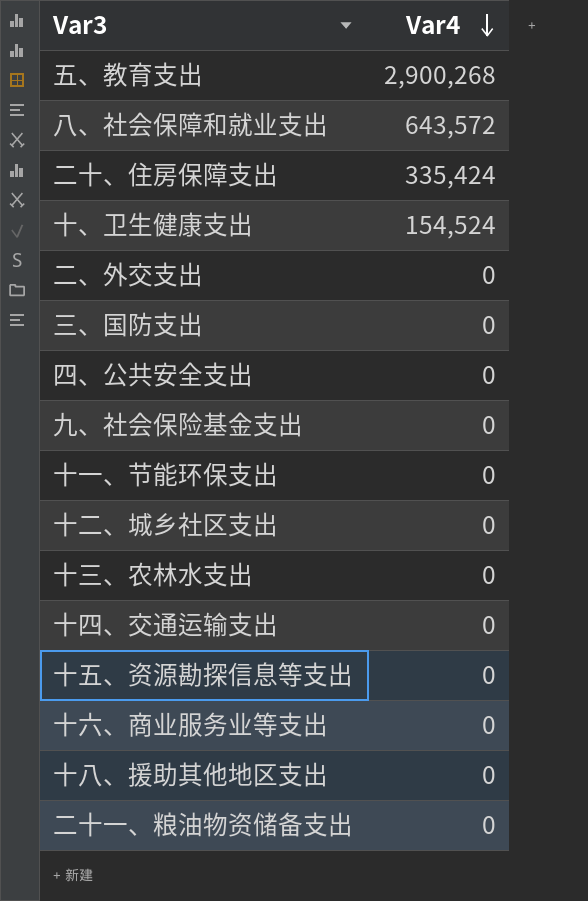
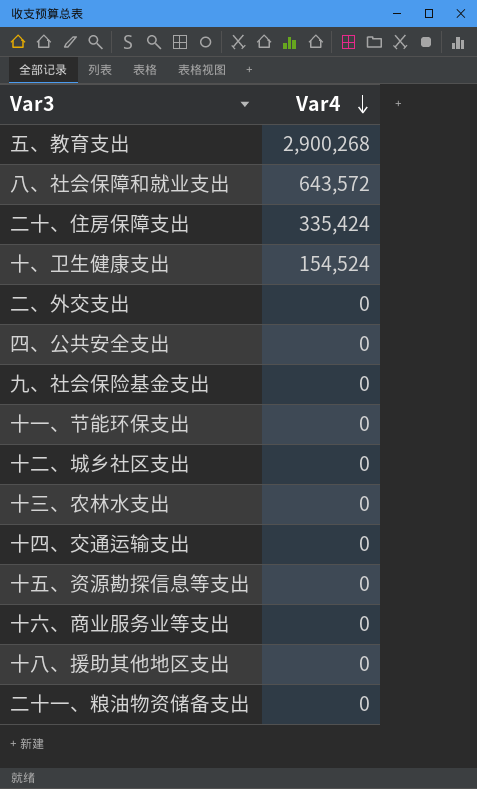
row 三、国防支出: 0 -> none

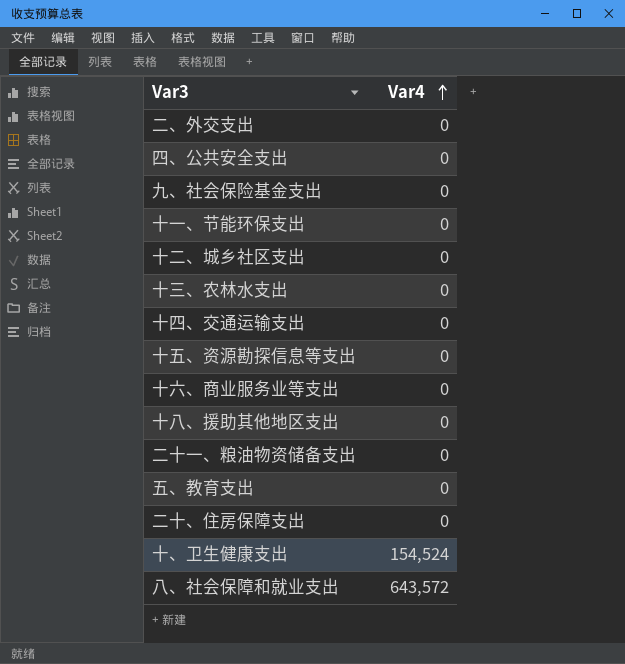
row order: Var4 descending -> Var4 ascending
五、教育支出 | Var4: 2,900,268 -> 0
二十、住房保障支出 | Var4: 335,424 -> 0

